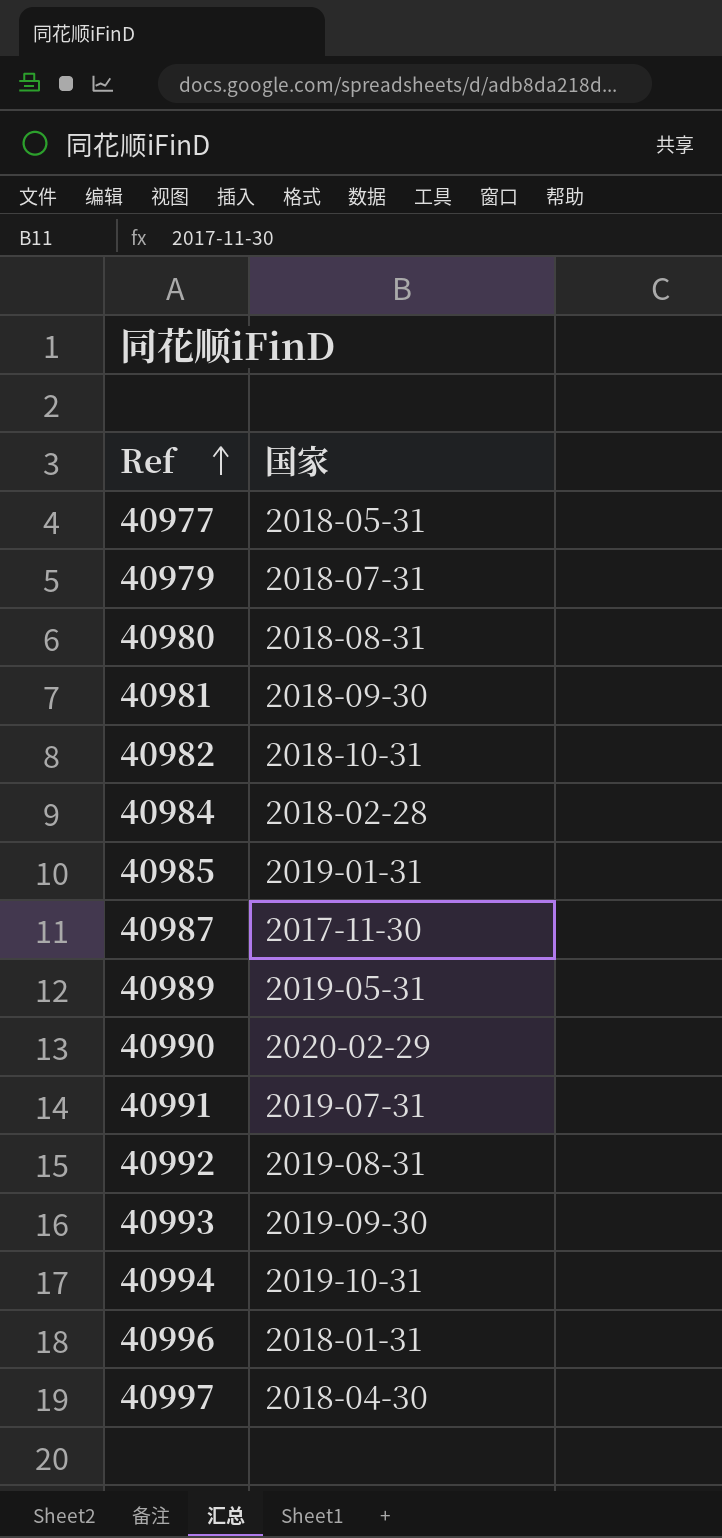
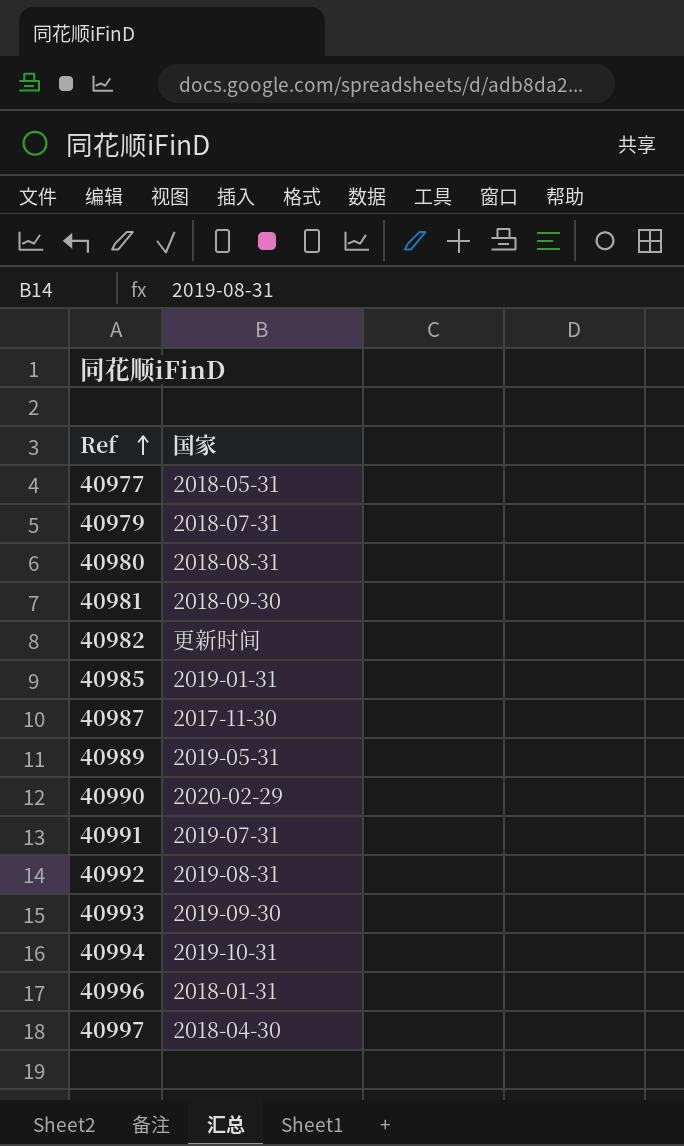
row 40984: 2018-02-28 -> none
40982 | 国家: 2018-10-31 -> 更新时间

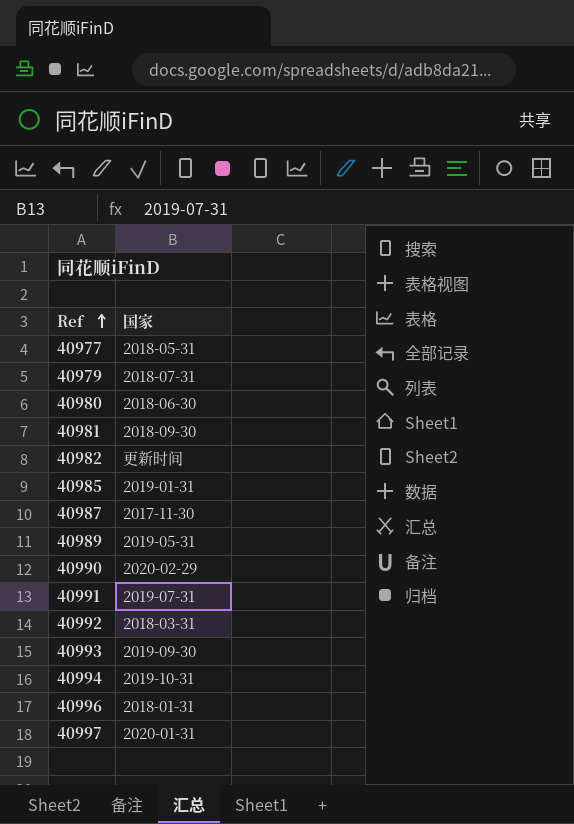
40980 | 国家: 2018-08-31 -> 2018-06-30
40992 | 国家: 2019-08-31 -> 2018-03-31
40997 | 国家: 2018-04-30 -> 2020-01-31

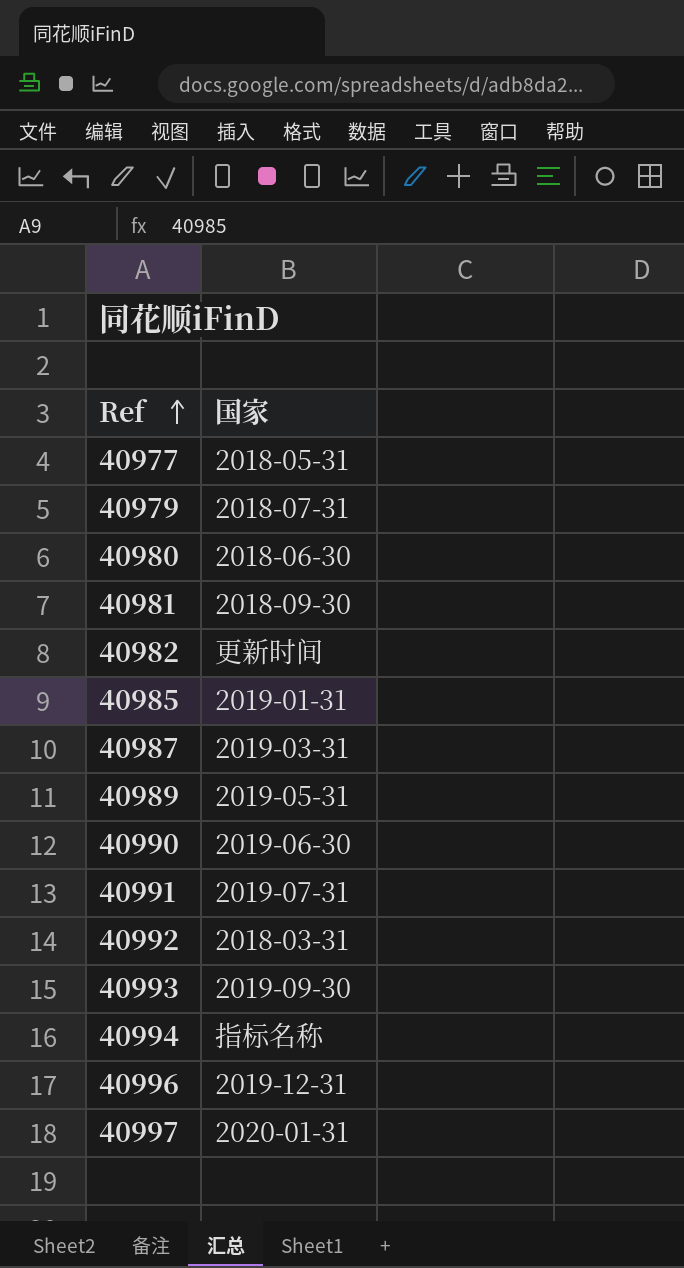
40987 | 国家: 2017-11-30 -> 2019-03-31
40990 | 国家: 2020-02-29 -> 2019-06-30
40994 | 国家: 2019-10-31 -> 指标名称
40996 | 国家: 2018-01-31 -> 2019-12-31

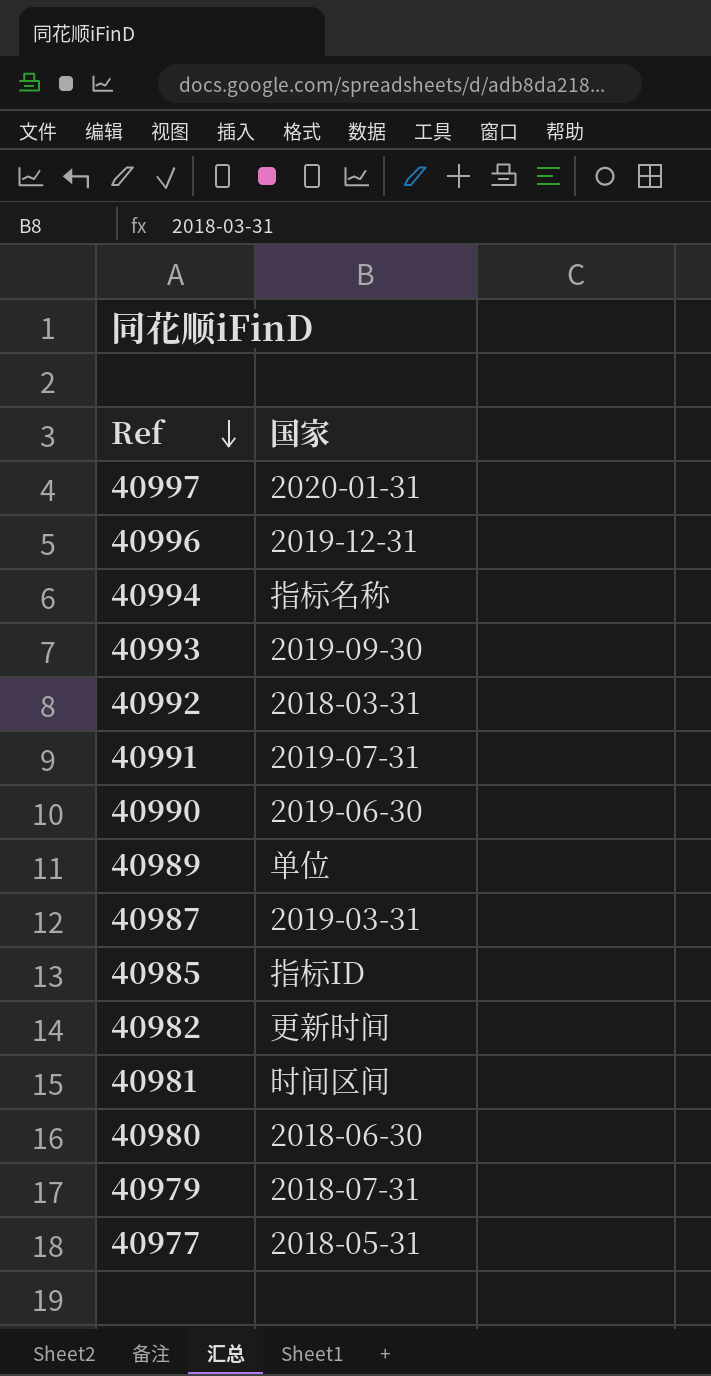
row order: Ref ascending -> Ref descending
40989 | 国家: 2019-05-31 -> 单位
40985 | 国家: 2019-01-31 -> 指标ID
40981 | 国家: 2018-09-30 -> 时间区间

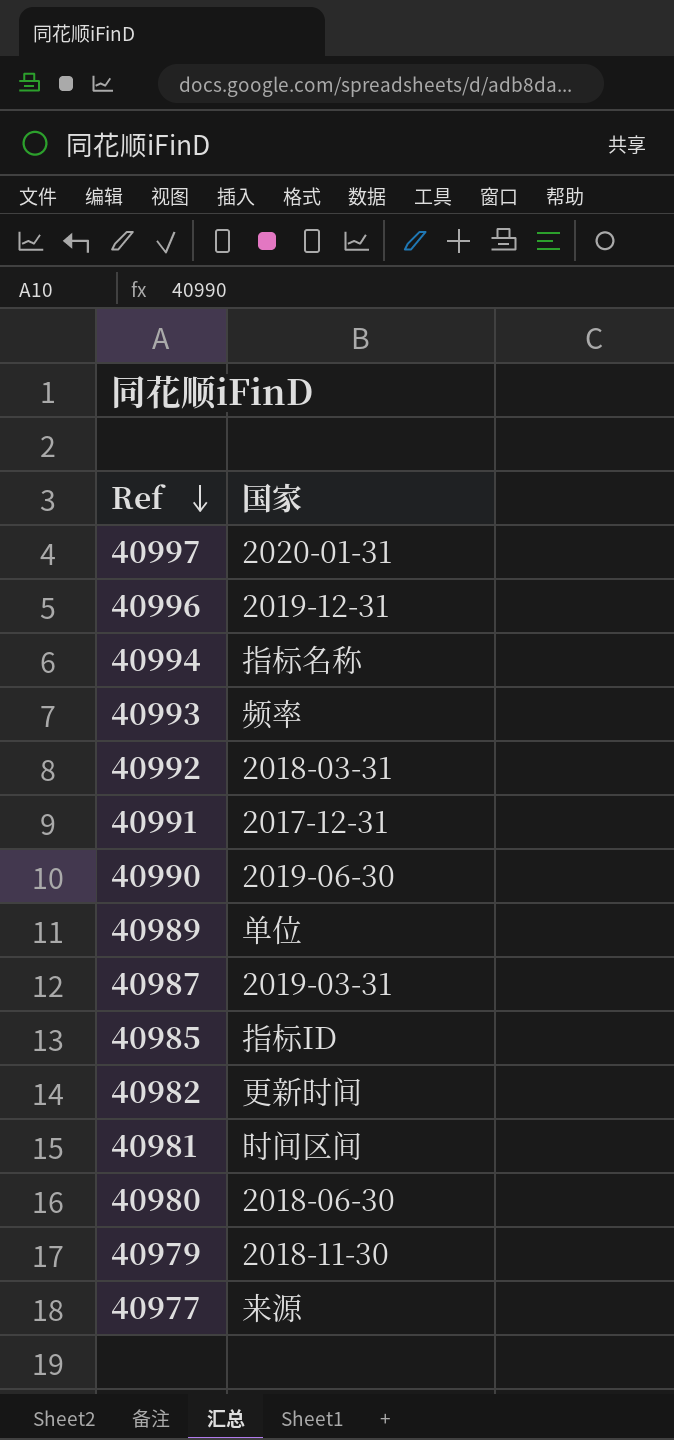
40993 | 国家: 2019-09-30 -> 频率
40991 | 国家: 2019-07-31 -> 2017-12-31
40979 | 国家: 2018-07-31 -> 2018-11-30
40977 | 国家: 2018-05-31 -> 来源

